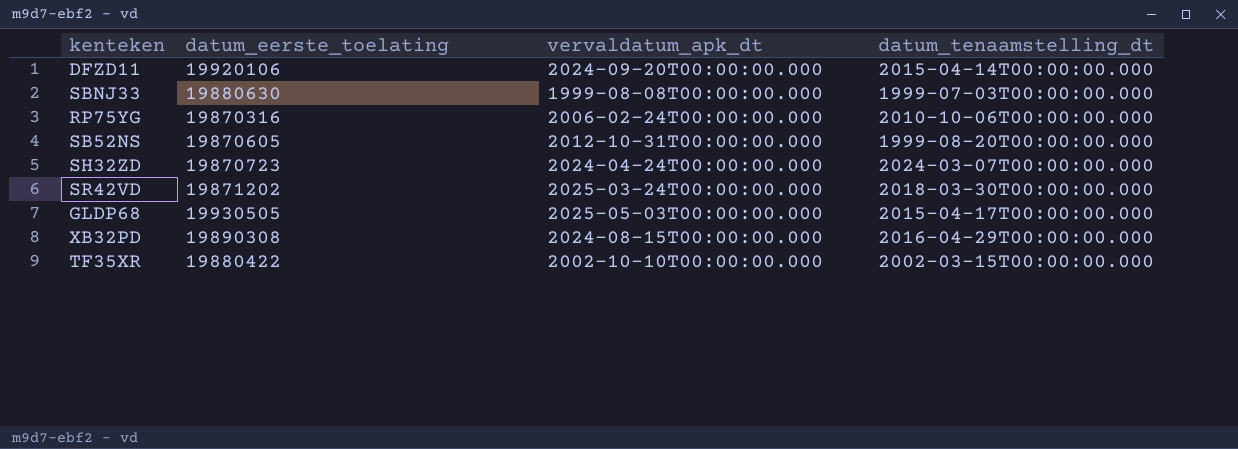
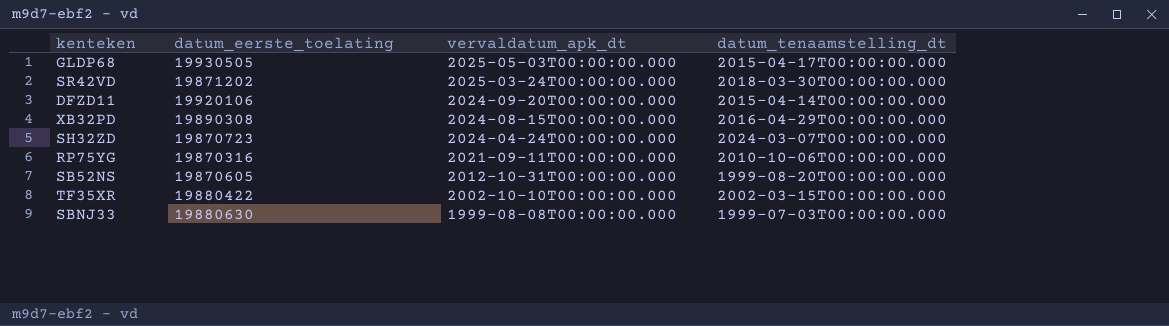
row order: none -> vervaldatum_apk_dt descending
RP75YG | vervaldatum_apk_dt: 2006-02-24T00:00:00.000 -> 2021-09-11T00:00:00.000

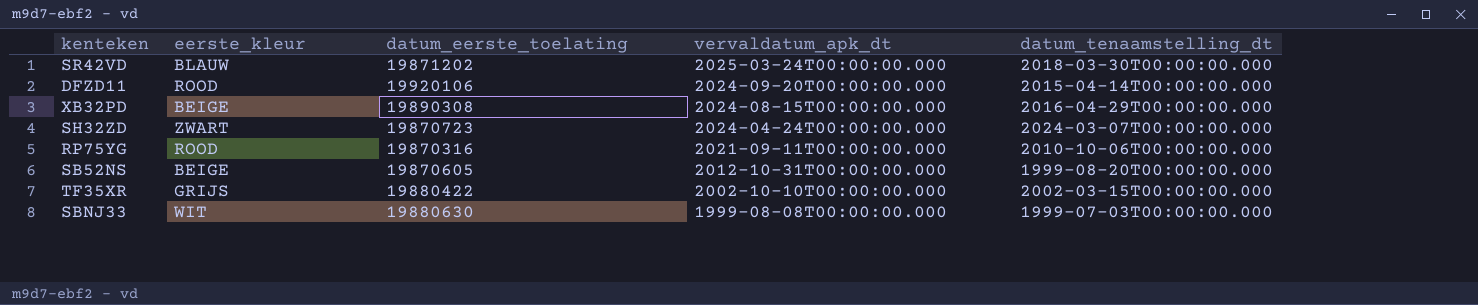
column eerste_kleur | position: none -> 2
row GLDP68: 19930505 | 2025-05-03T00:00:00.000 | 2015-04-17T00:00:00.000 -> none

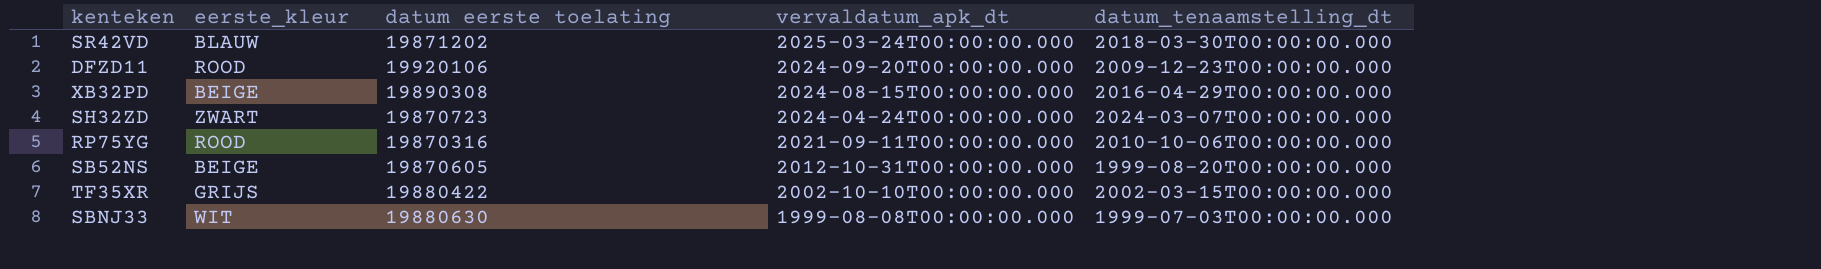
column name: datum_eerste_toelating -> datum eerste toelating
DFZD11 | datum_tenaamstelling_dt: 2015-04-14T00:00:00.000 -> 2009-12-23T00:00:00.000

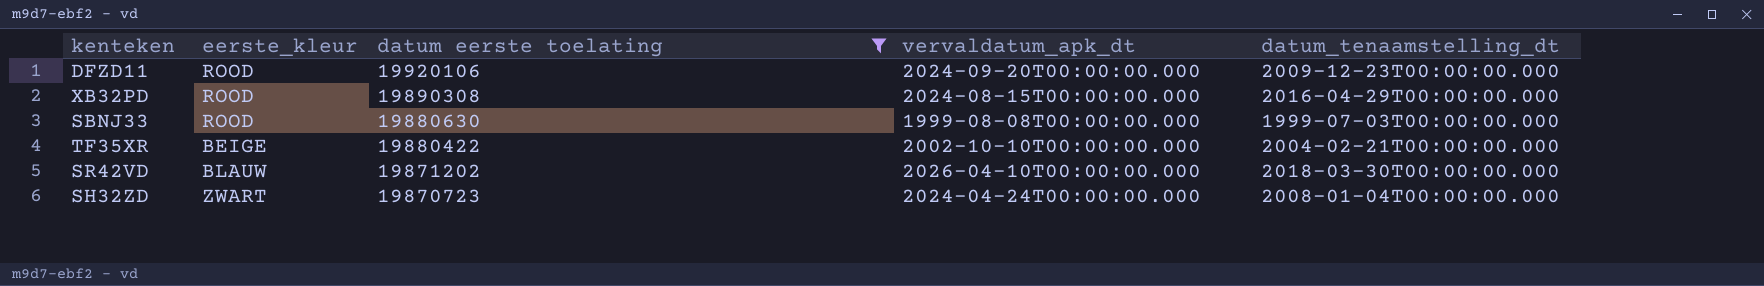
filter: none -> datum eerste toelating >= 19870723
row order: vervaldatum_apk_dt descending -> datum eerste toelating descending
XB32PD | eerste_kleur: BEIGE -> ROOD
SBNJ33 | eerste_kleur: WIT -> ROOD
TF35XR | eerste_kleur: GRIJS -> BEIGE
TF35XR | datum_tenaamstelling_dt: 2002-03-15T00:00:00.000 -> 2004-02-21T00:00:00.000
SR42VD | vervaldatum_apk_dt: 2025-03-24T00:00:00.000 -> 2026-04-10T00:00:00.000
SH32ZD | datum_tenaamstelling_dt: 2024-03-07T00:00:00.000 -> 2008-01-04T00:00:00.000

